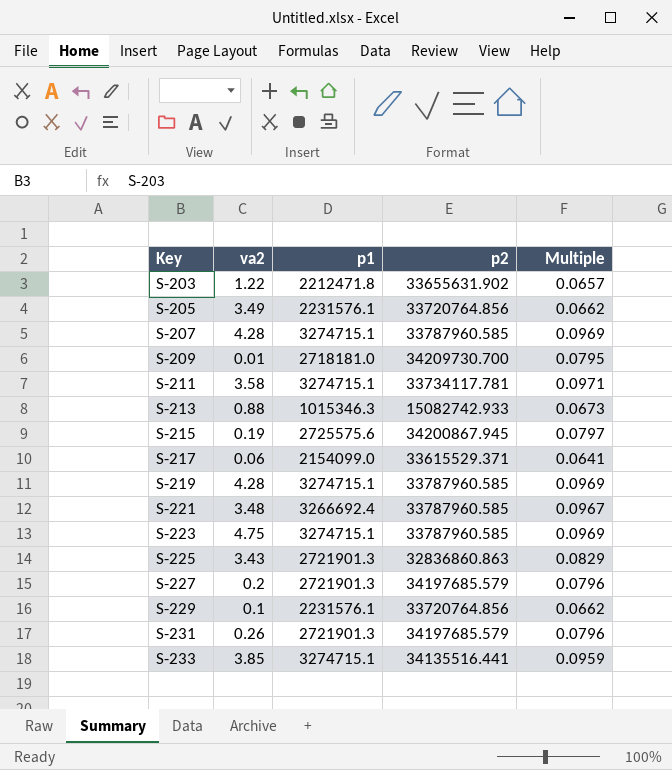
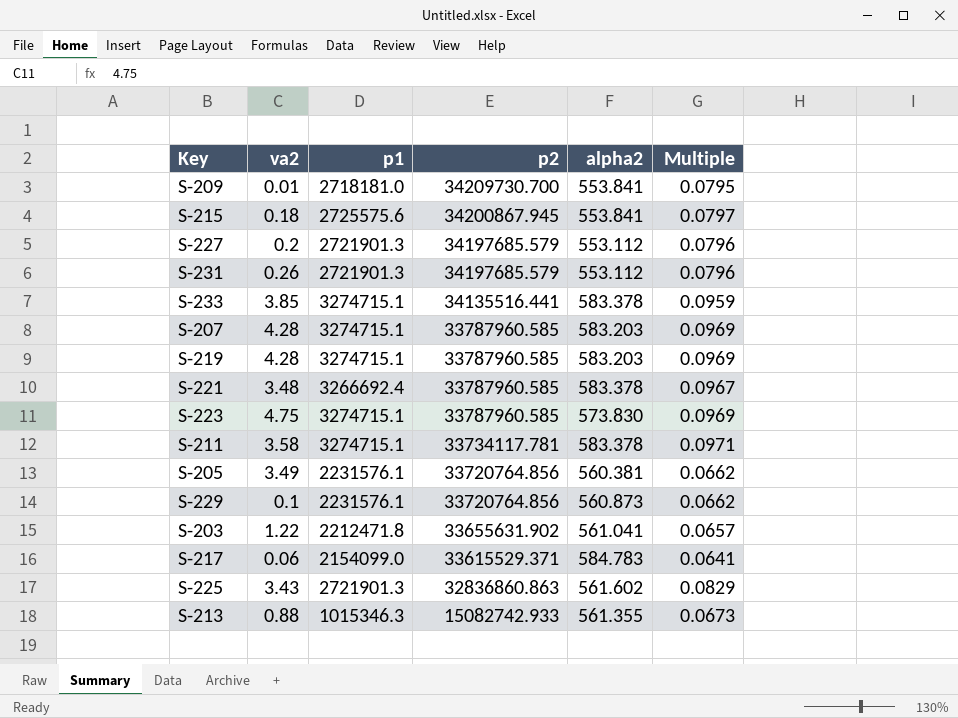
row order: Key ascending -> p2 descending
column alpha2 | position: none -> 5
S-215 | va2: 0.19 -> 0.18

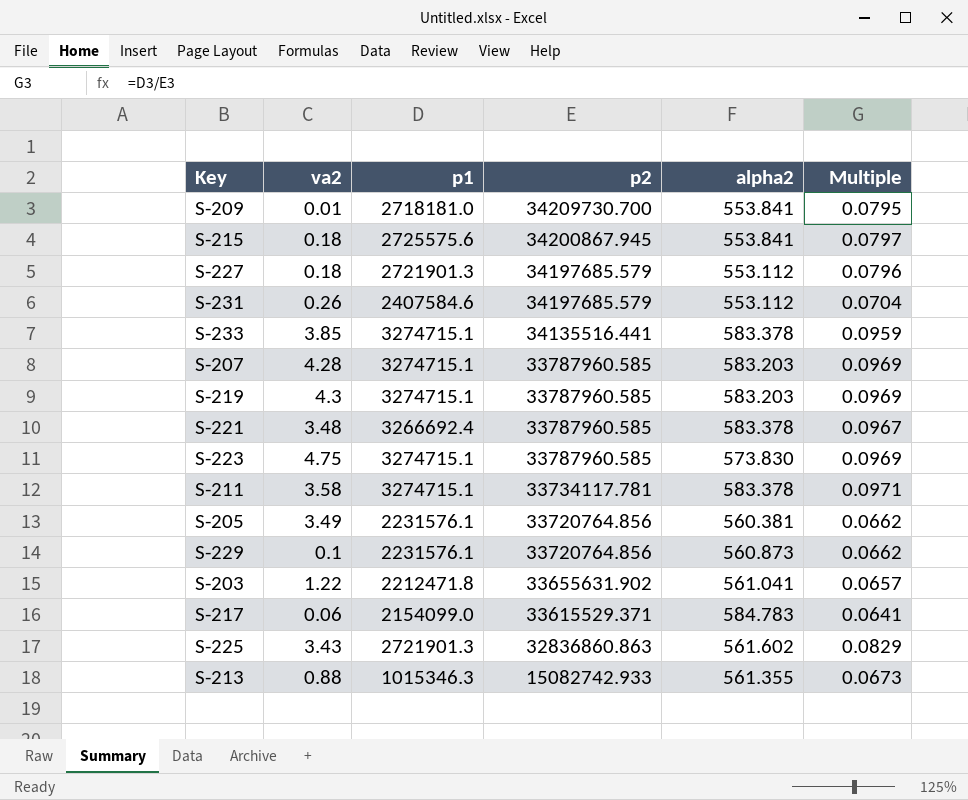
S-227 | va2: 0.2 -> 0.18
S-231 | p1: 2721901.3 -> 2407584.6
S-231 | Multiple: 0.0796 -> 0.0704
S-219 | va2: 4.28 -> 4.3

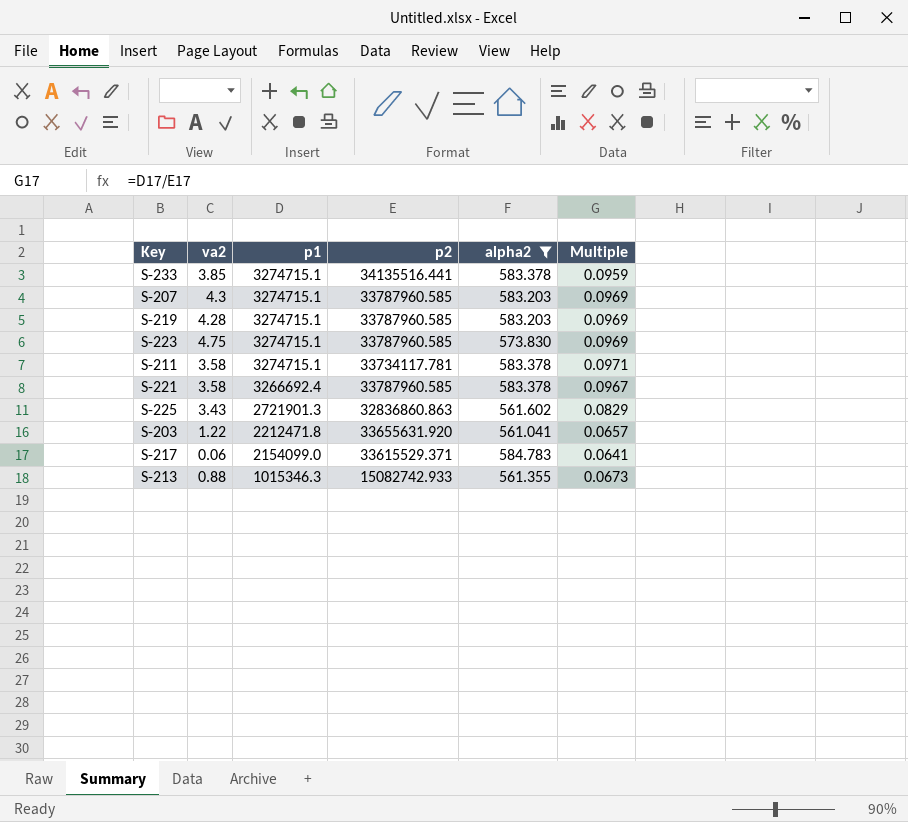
filter: none -> alpha2 >= 561.041
row order: p2 descending -> p1 descending
S-207 | va2: 4.28 -> 4.3
S-219 | va2: 4.3 -> 4.28
S-221 | va2: 3.48 -> 3.58
S-203 | p2: 33655631.902 -> 33655631.920

